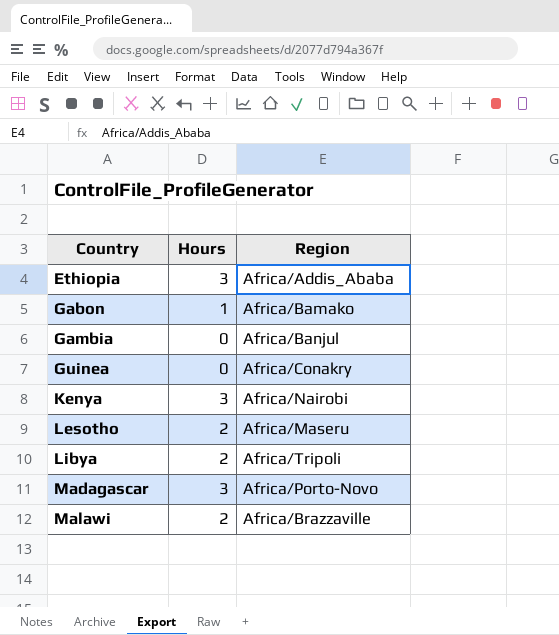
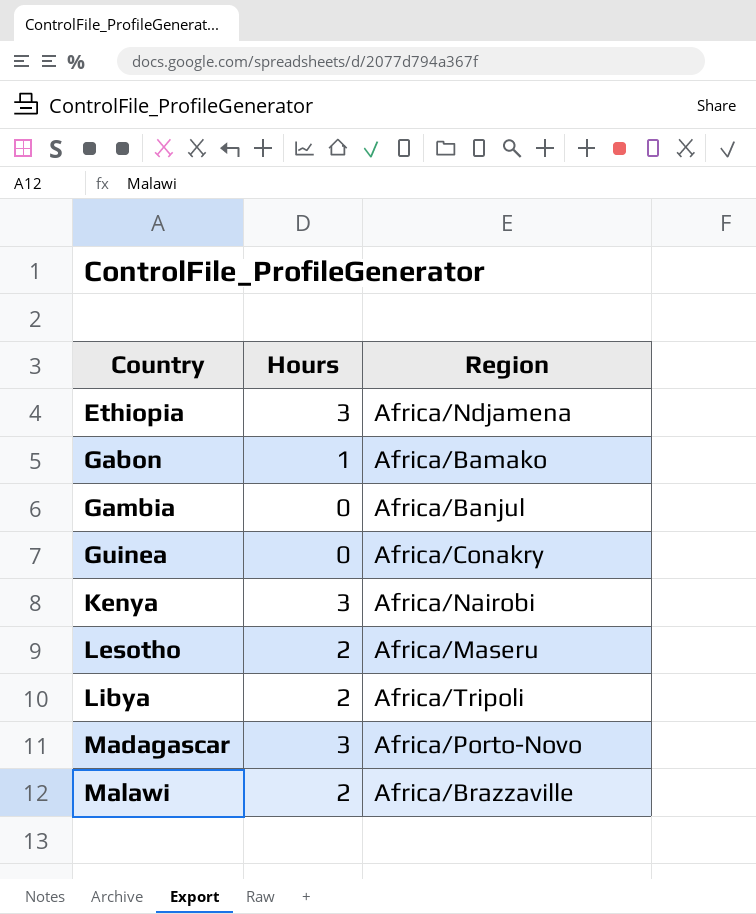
Ethiopia | Region: Africa/Addis_Ababa -> Africa/Ndjamena

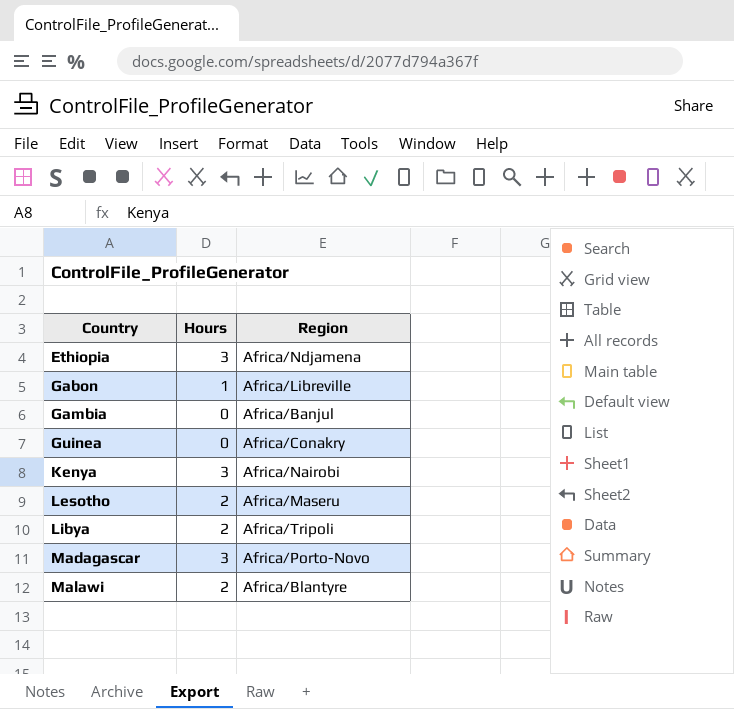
Gabon | Region: Africa/Bamako -> Africa/Libreville
Malawi | Region: Africa/Brazzaville -> Africa/Blantyre

